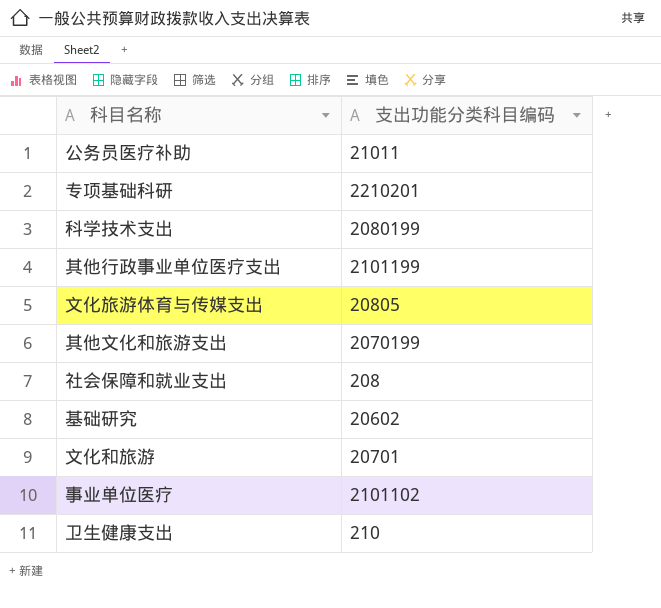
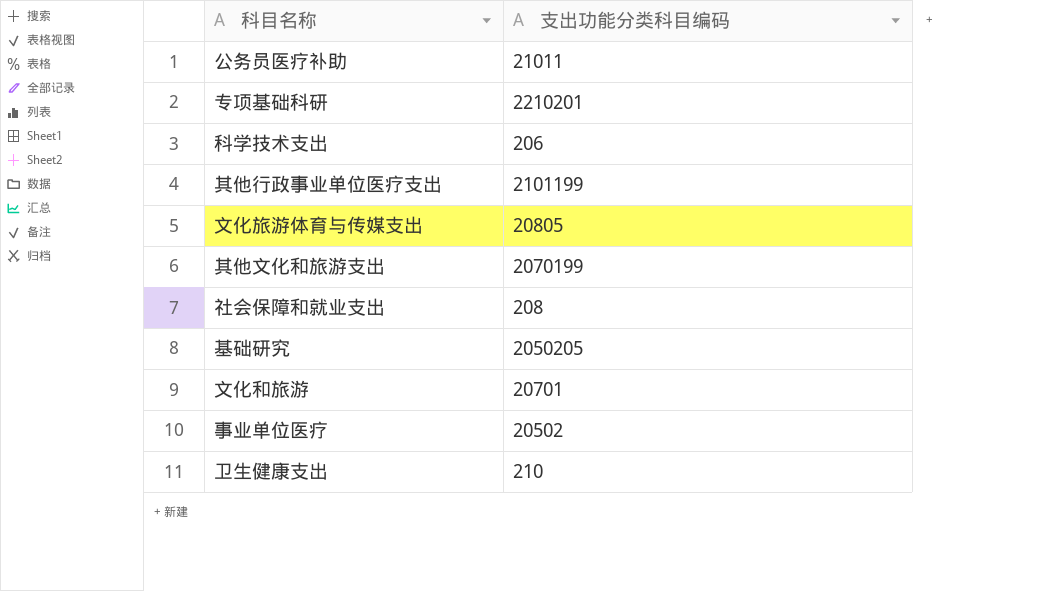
科学技术支出 | 支出功能分类科目编码: 2080199 -> 206
基础研究 | 支出功能分类科目编码: 20602 -> 2050205
事业单位医疗 | 支出功能分类科目编码: 2101102 -> 20502

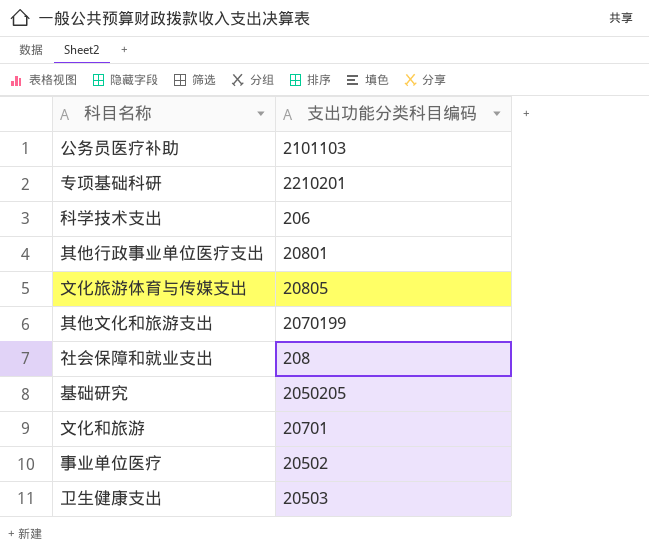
公务员医疗补助 | 支出功能分类科目编码: 21011 -> 2101103
其他行政事业单位医疗支出 | 支出功能分类科目编码: 2101199 -> 20801
卫生健康支出 | 支出功能分类科目编码: 210 -> 20503

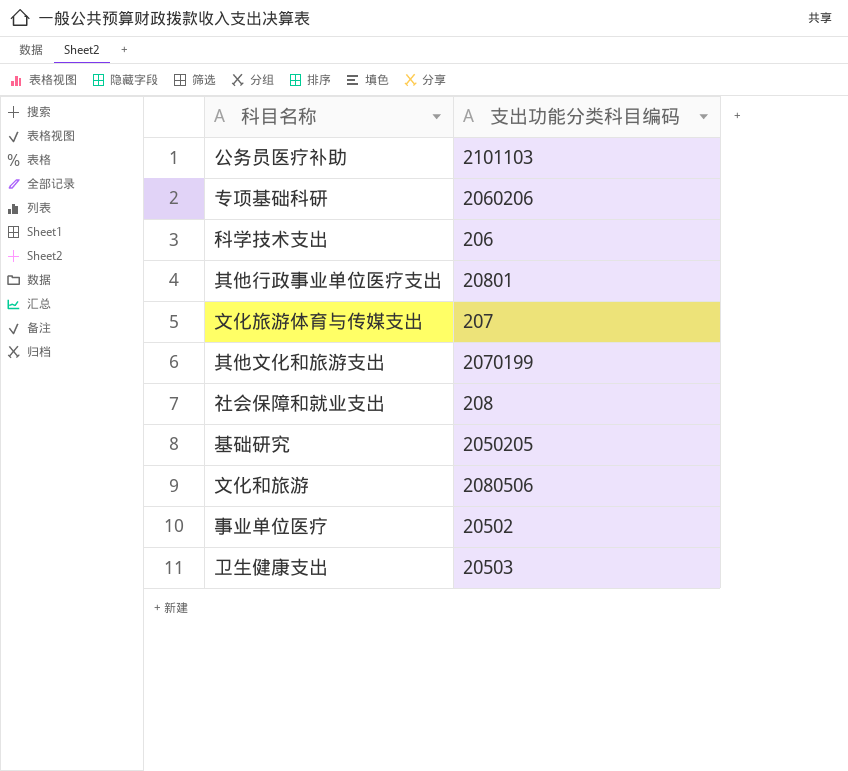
专项基础科研 | 支出功能分类科目编码: 2210201 -> 2060206
文化旅游体育与传媒支出 | 支出功能分类科目编码: 20805 -> 207
文化和旅游 | 支出功能分类科目编码: 20701 -> 2080506

